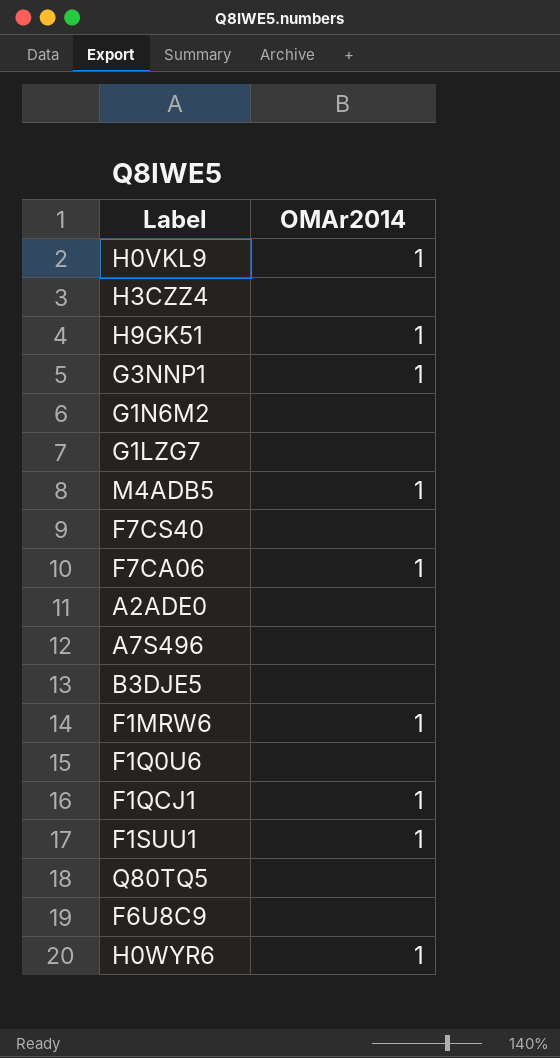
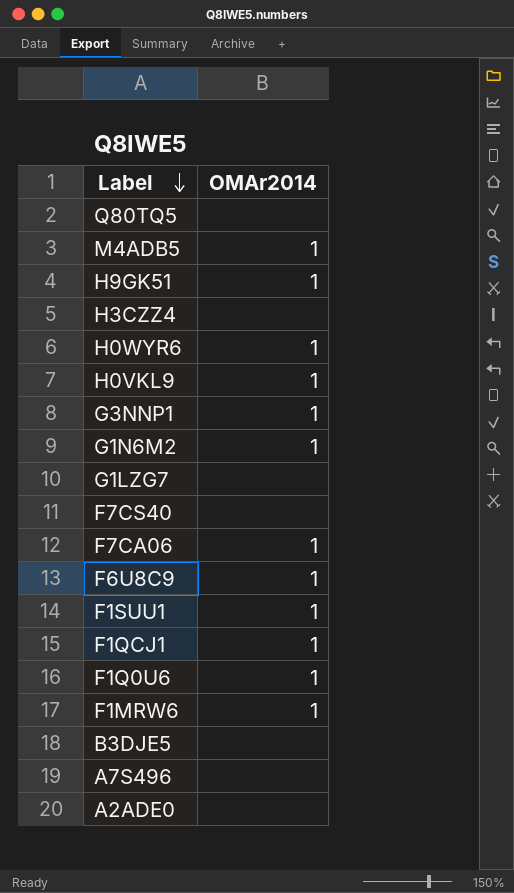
row order: none -> Label descending
G1N6M2 | OMAr2014: none -> 1
F6U8C9 | OMAr2014: none -> 1
F1Q0U6 | OMAr2014: none -> 1

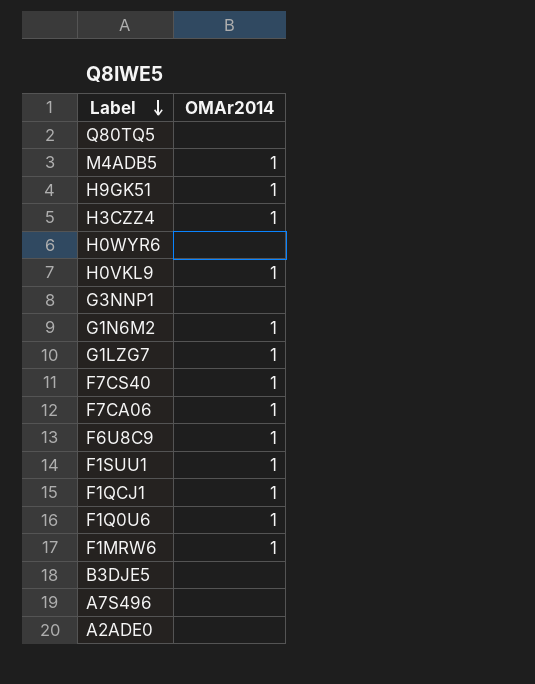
H3CZZ4 | OMAr2014: none -> 1
H0WYR6 | OMAr2014: 1 -> none
G3NNP1 | OMAr2014: 1 -> none
G1LZG7 | OMAr2014: none -> 1
F7CS40 | OMAr2014: none -> 1

